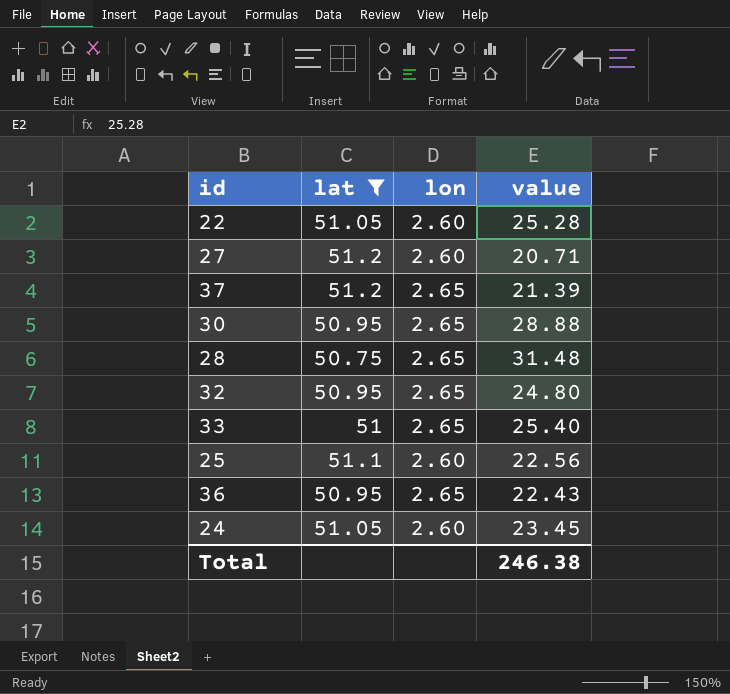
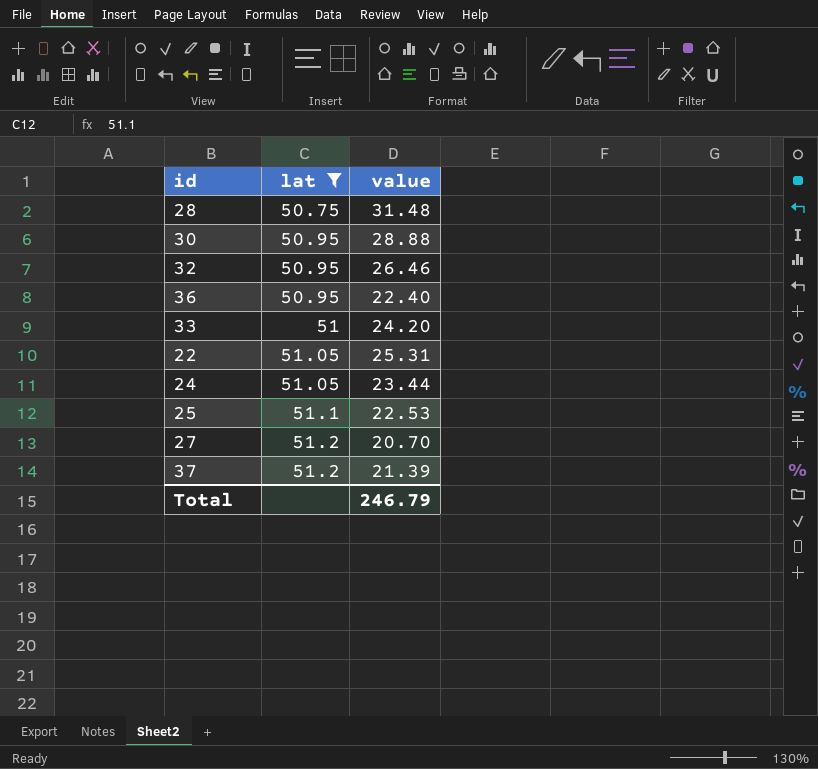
row order: none -> lat ascending
column lon | position: 3 -> none
32 | value: 24.80 -> 26.46
36 | value: 22.43 -> 22.40
33 | value: 25.40 -> 24.20
22 | value: 25.28 -> 25.31
24 | value: 23.45 -> 23.44
25 | value: 22.56 -> 22.53
27 | value: 20.71 -> 20.70
Total | value: 246.38 -> 246.79

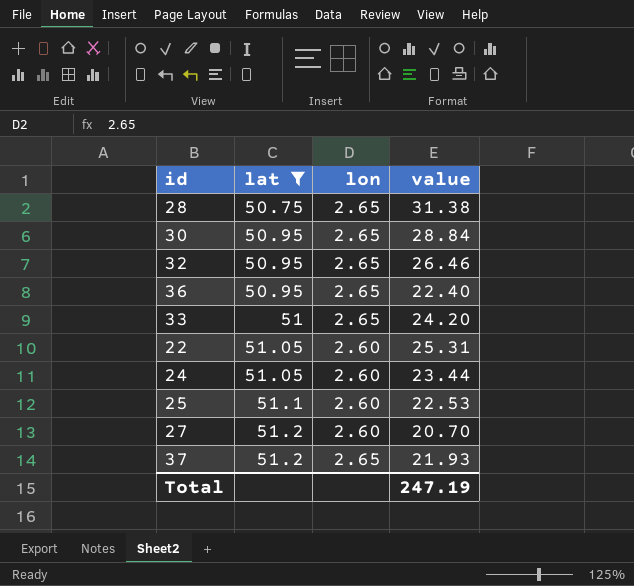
column lon | position: none -> 3
28 | value: 31.48 -> 31.38
30 | value: 28.88 -> 28.84
37 | value: 21.39 -> 21.93
Total | value: 246.79 -> 247.19

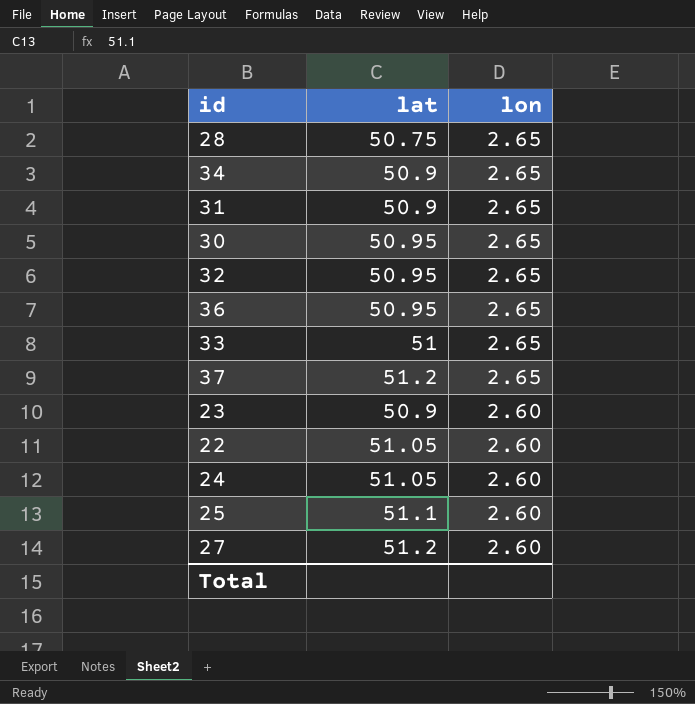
filter: lat != 50.9 -> none
row order: lat ascending -> lon descending
column value | position: 4 -> none

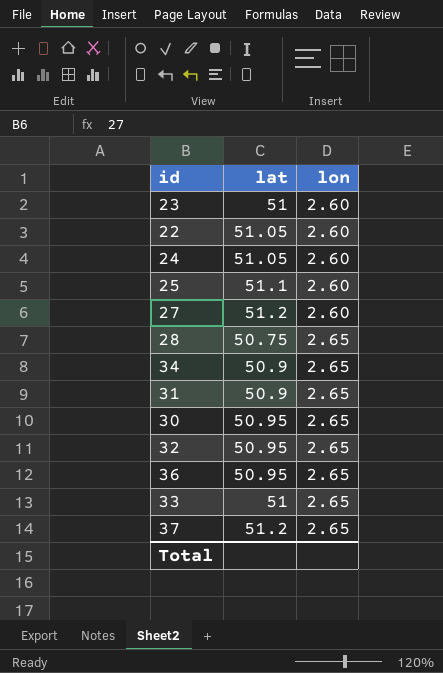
row order: lon descending -> lon ascending
23 | lat: 50.9 -> 51

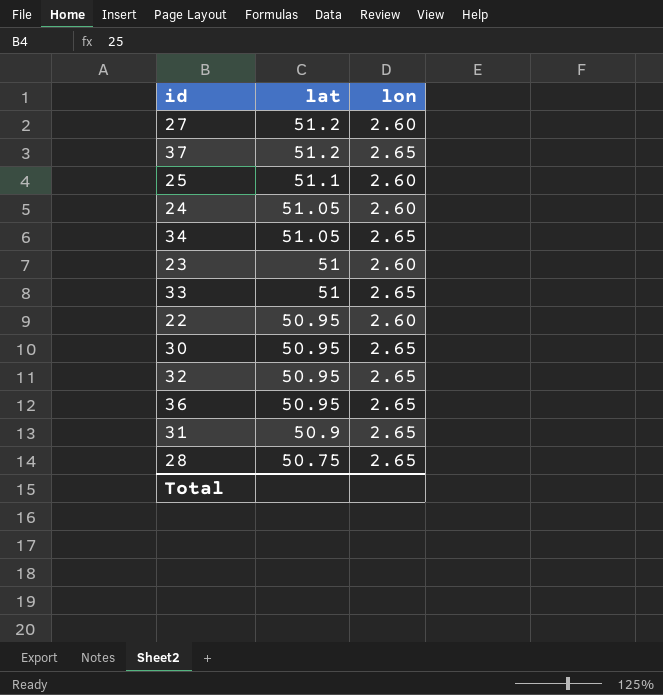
row order: lon ascending -> lat descending
34 | lat: 50.9 -> 51.05
22 | lat: 51.05 -> 50.95

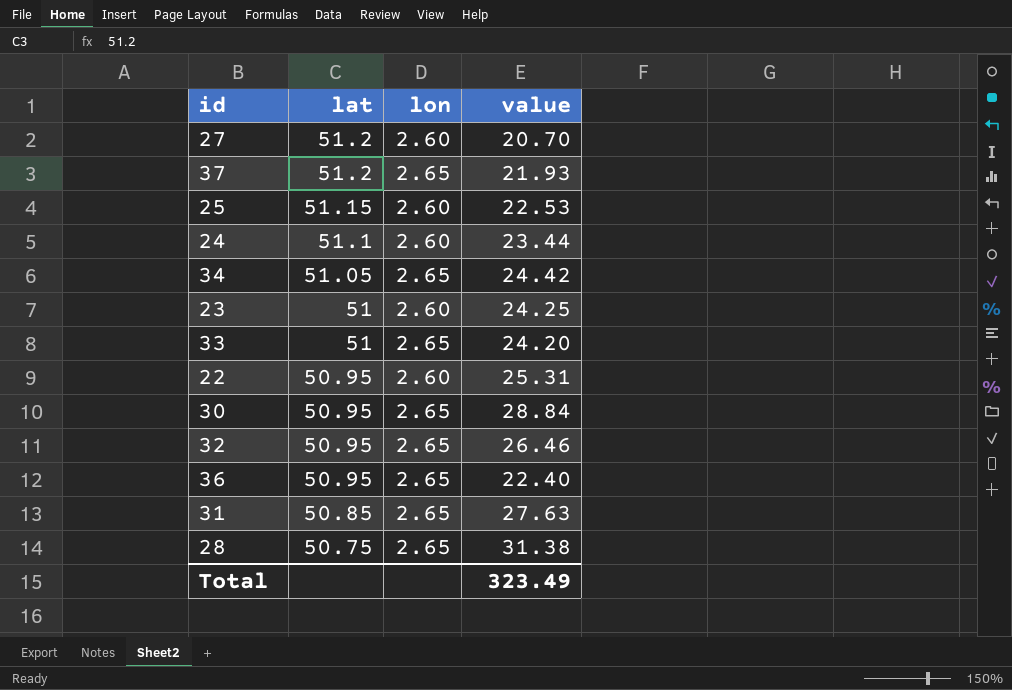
column value | position: none -> 4
25 | lat: 51.1 -> 51.15
24 | lat: 51.05 -> 51.1
31 | lat: 50.9 -> 50.85

